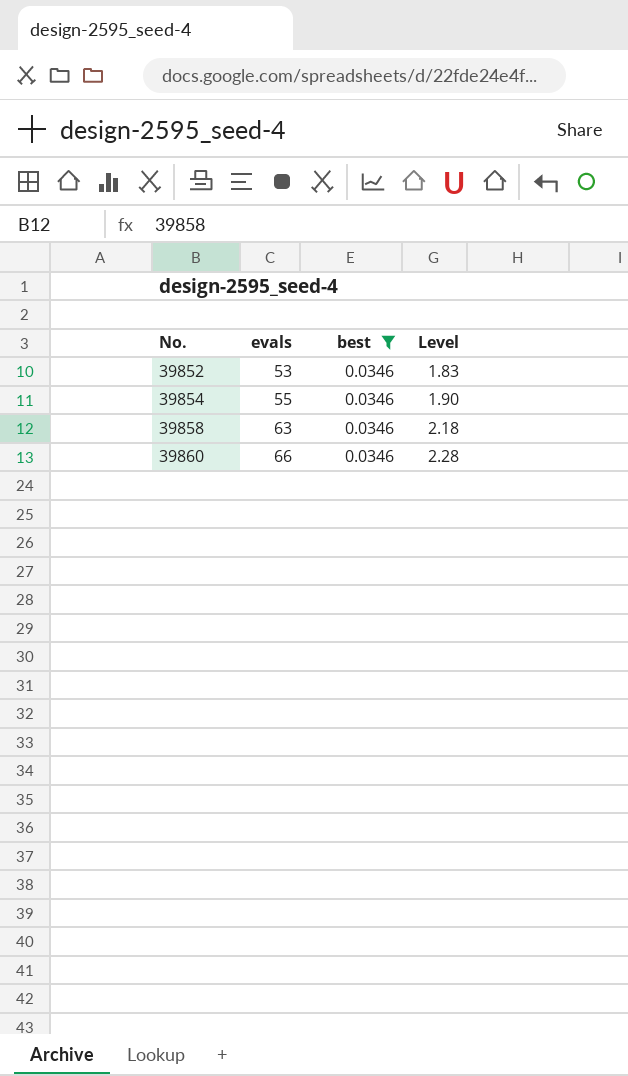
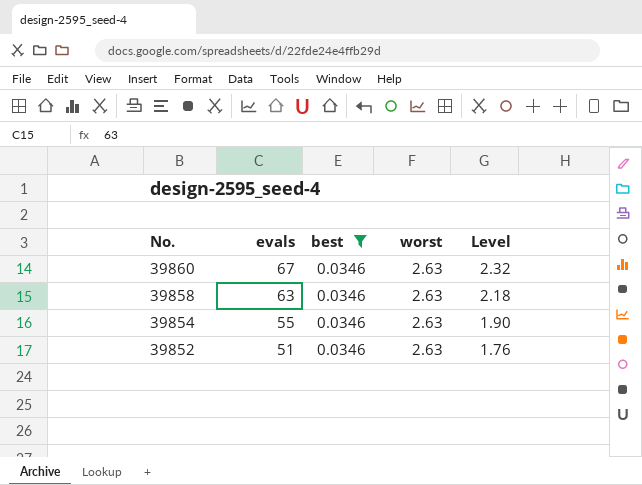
row order: No. ascending -> No. descending
column worst | position: none -> 4
39860 | evals: 66 -> 67
39860 | Level: 2.28 -> 2.32
39852 | evals: 53 -> 51
39852 | Level: 1.83 -> 1.76

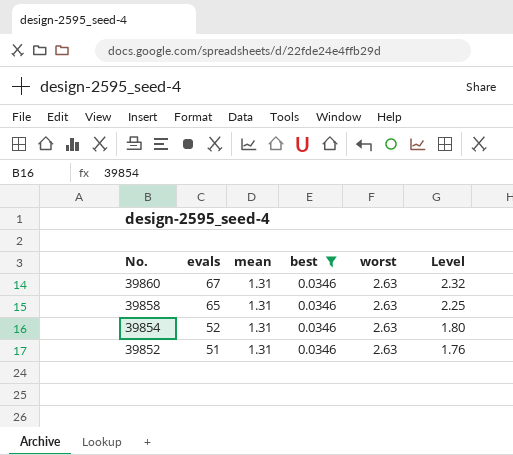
column mean | position: none -> 3
39858 | evals: 63 -> 65
39858 | Level: 2.18 -> 2.25
39854 | evals: 55 -> 52
39854 | Level: 1.90 -> 1.80

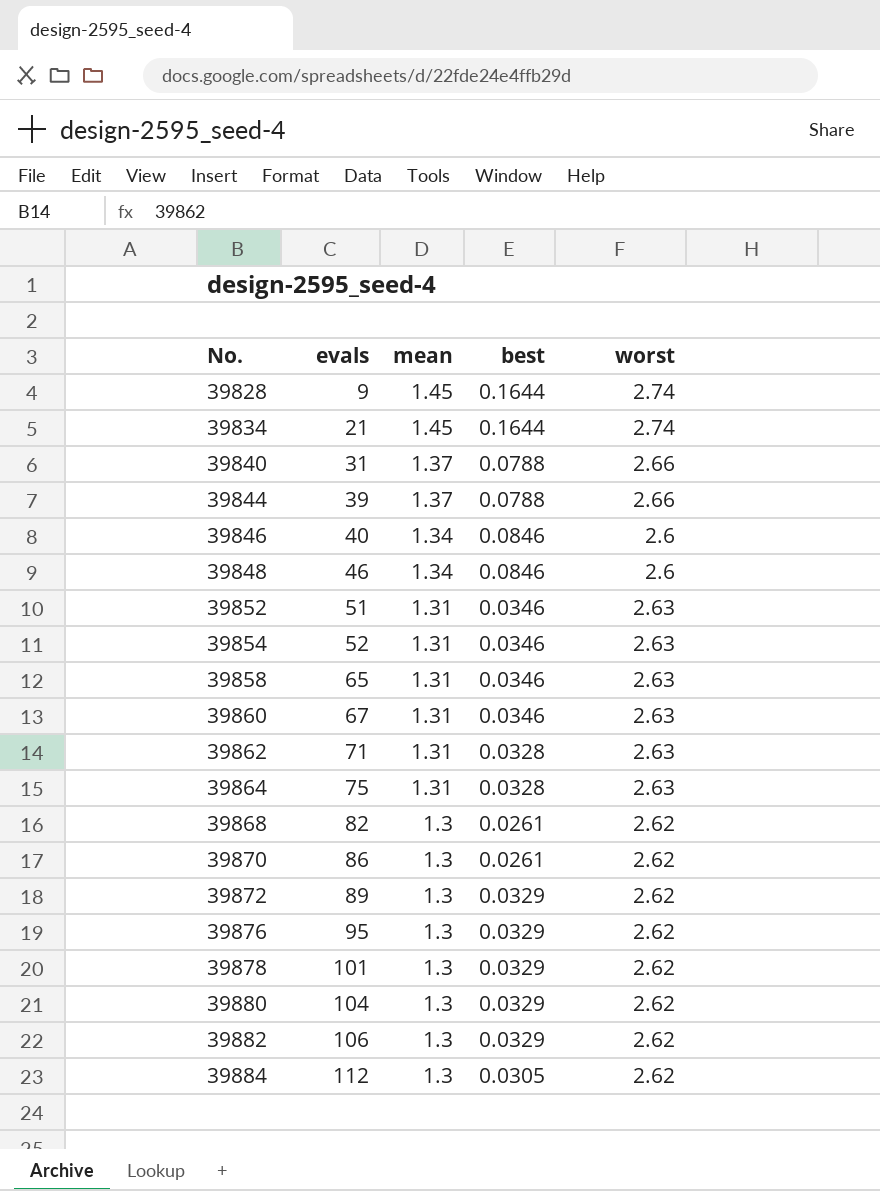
filter: best = 0.0346 -> none
row order: No. descending -> No. ascending
column Level | formula: [evals] * [best] -> none

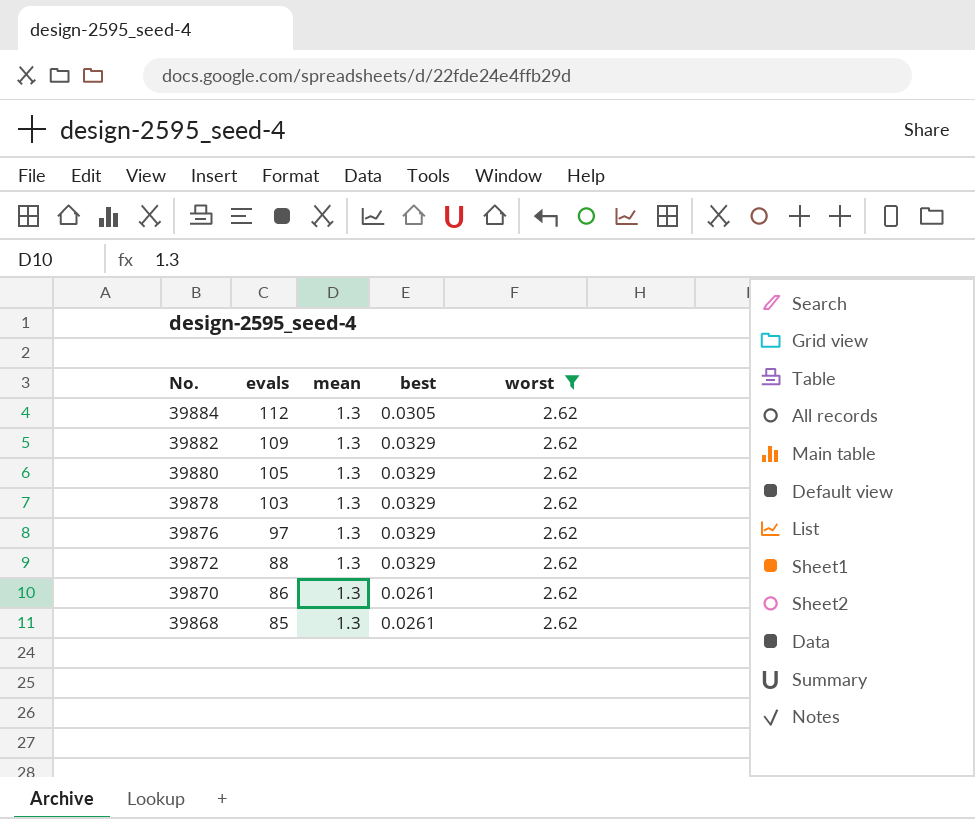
filter: none -> worst = 2.62
row order: No. ascending -> No. descending
39882 | evals: 106 -> 109
39880 | evals: 104 -> 105
39878 | evals: 101 -> 103
39876 | evals: 95 -> 97
39872 | evals: 89 -> 88
39868 | evals: 82 -> 85

